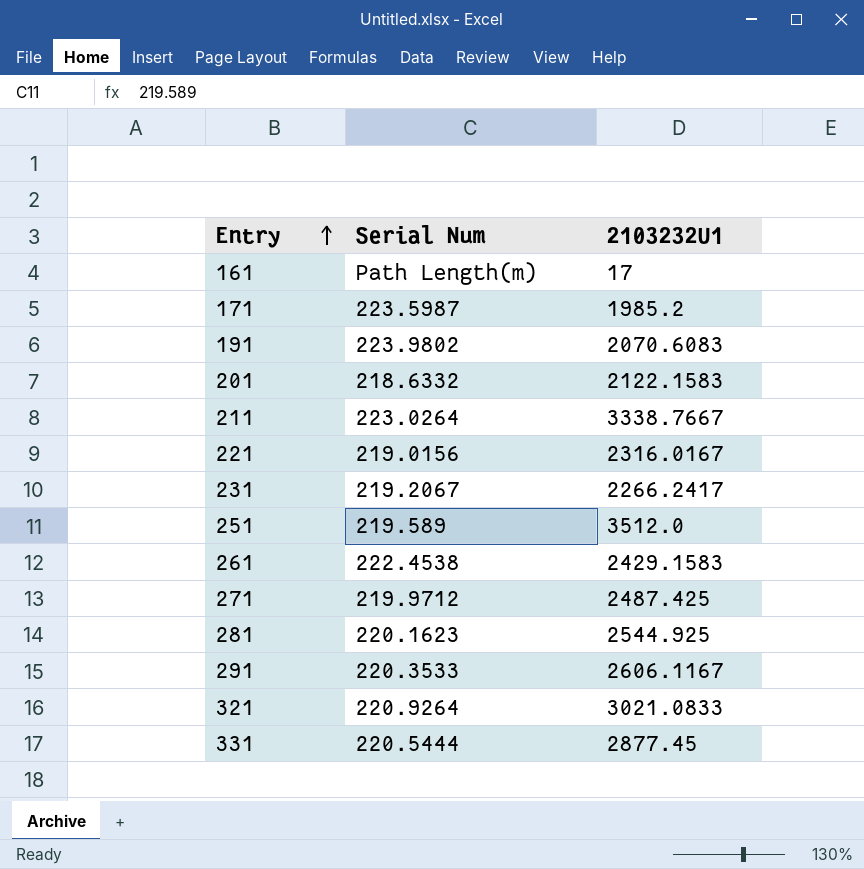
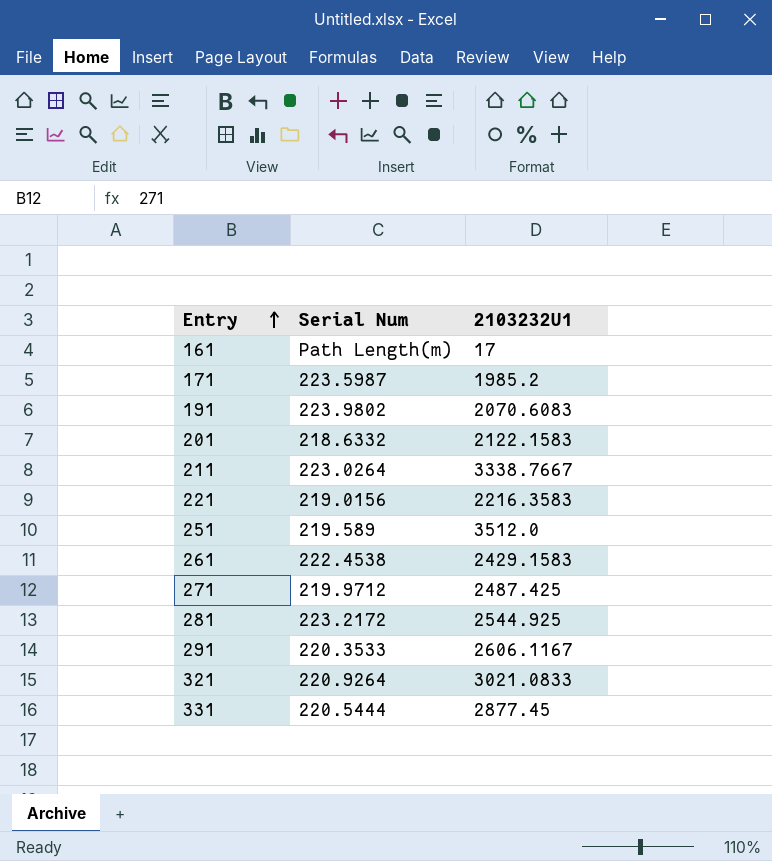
row 231: 219.2067 | 2266.2417 -> none
221 | 2103232U1: 2316.0167 -> 2216.3583
281 | Serial Num: 220.1623 -> 223.2172

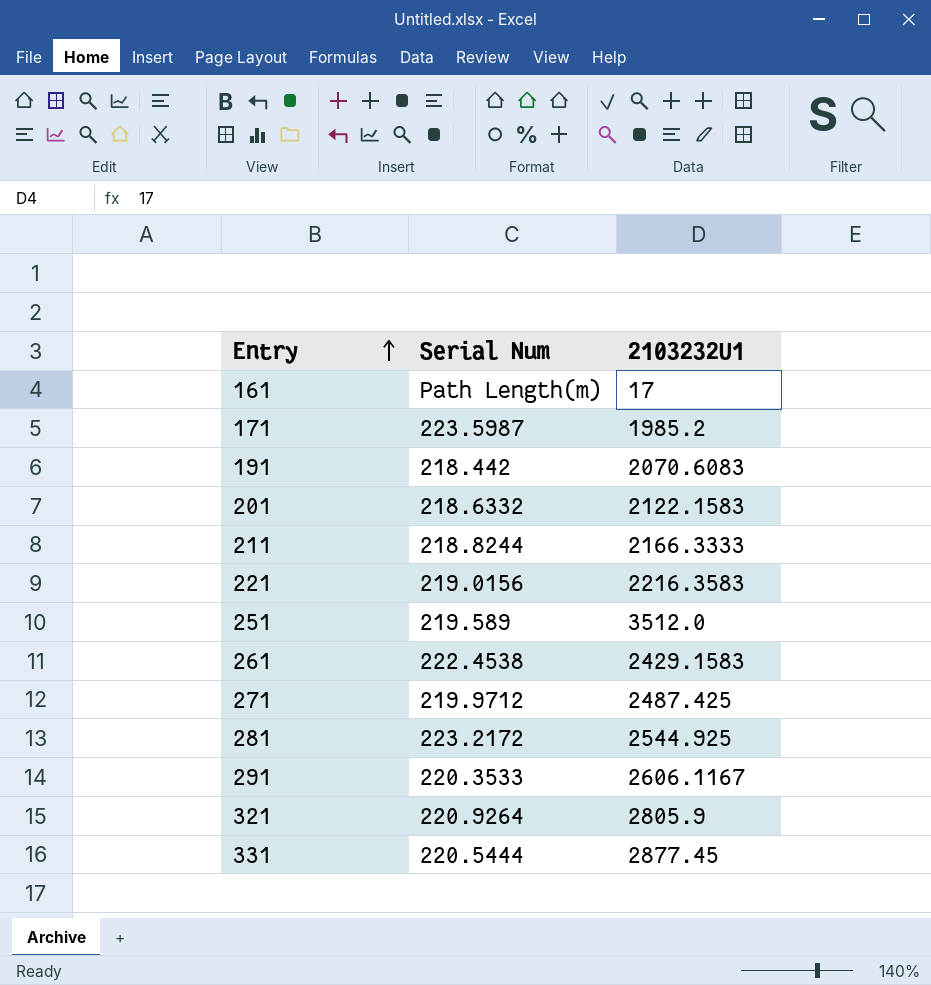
191 | Serial Num: 223.9802 -> 218.442
211 | Serial Num: 223.0264 -> 218.8244
211 | 2103232U1: 3338.7667 -> 2166.3333
321 | 2103232U1: 3021.0833 -> 2805.9

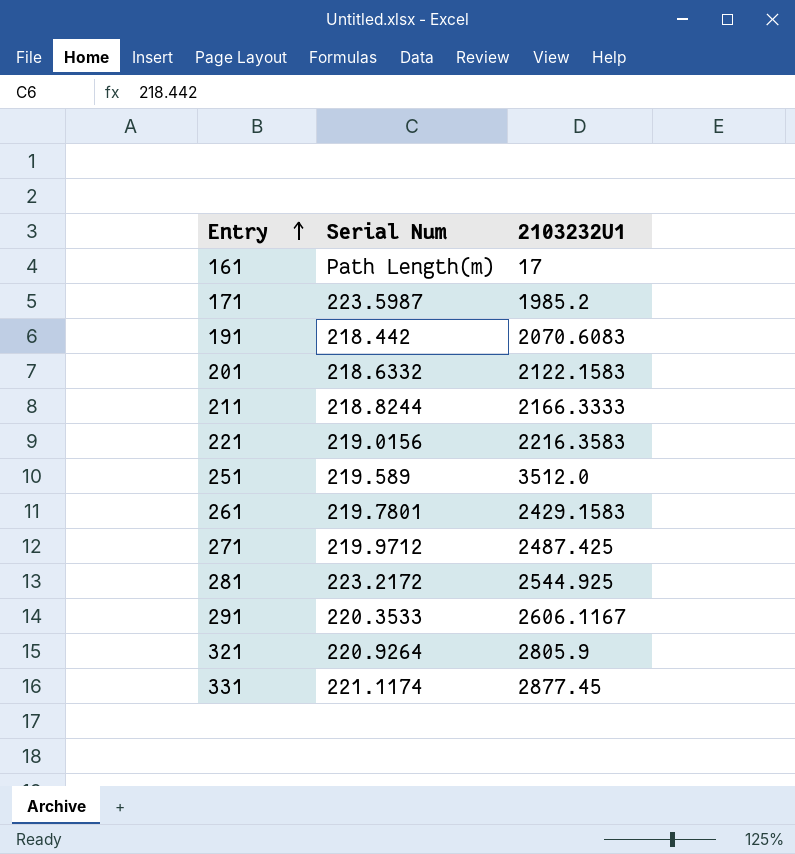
261 | Serial Num: 222.4538 -> 219.7801
331 | Serial Num: 220.5444 -> 221.1174

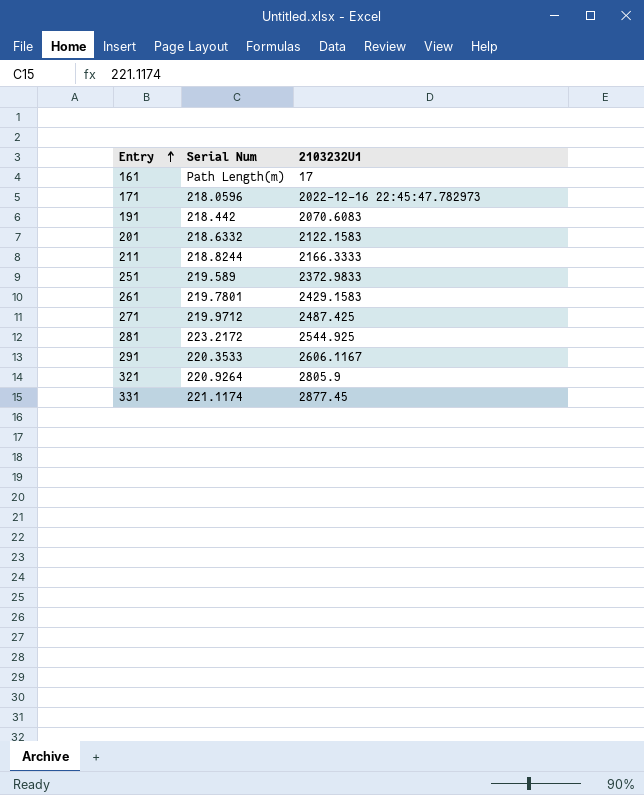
row 221: 219.0156 | 2216.3583 -> none
171 | Serial Num: 223.5987 -> 218.0596
171 | 2103232U1: 1985.2 -> 2022-12-16 22:45:47.782973
251 | 2103232U1: 3512.0 -> 2372.9833

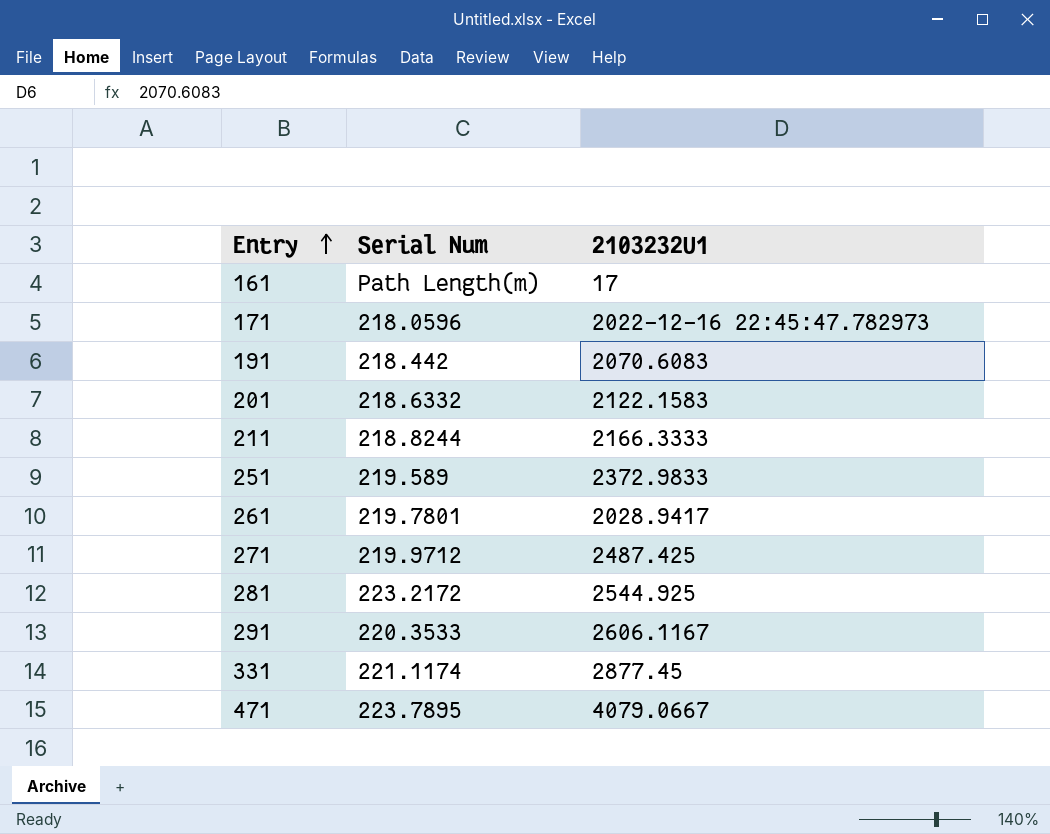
row 321: 220.9264 | 2805.9 -> none
261 | 2103232U1: 2429.1583 -> 2028.9417
row 471: none -> 223.7895 | 4079.0667

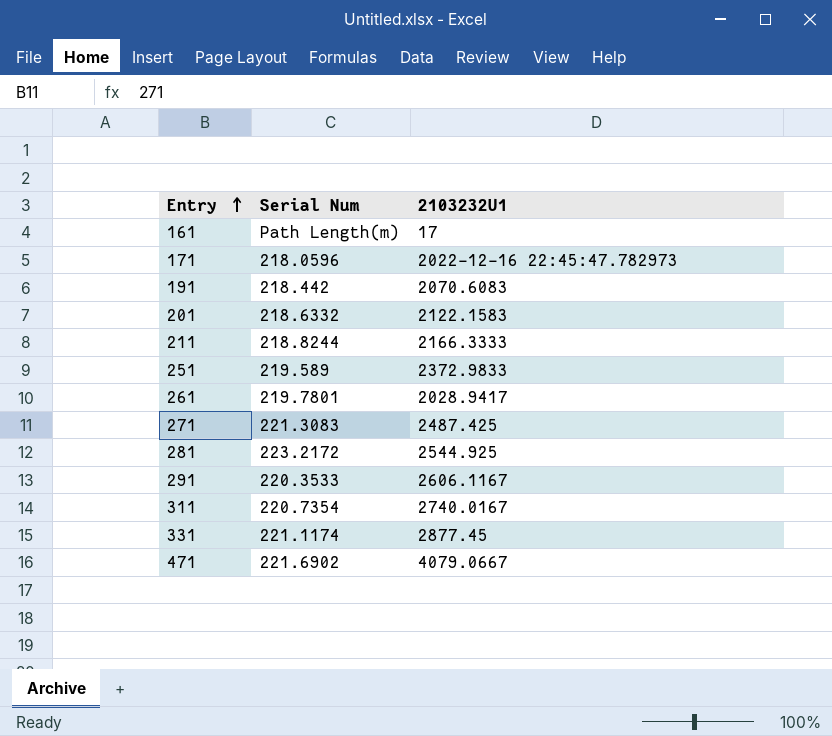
271 | Serial Num: 219.9712 -> 221.3083
row 311: none -> 220.7354 | 2740.0167
471 | Serial Num: 223.7895 -> 221.6902

